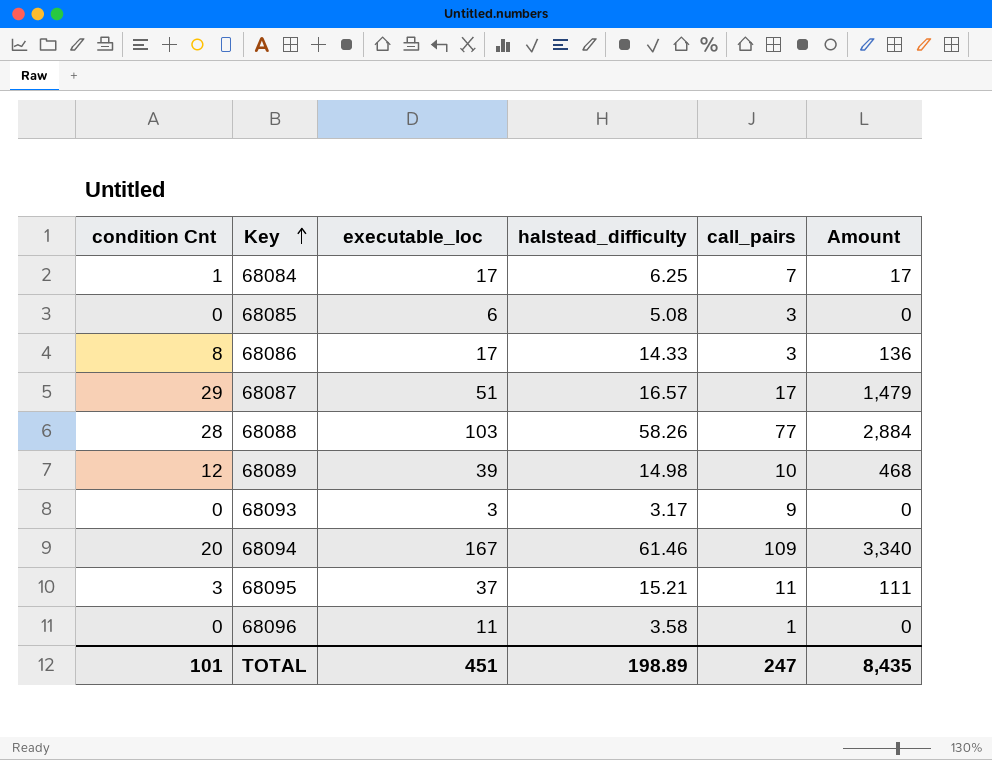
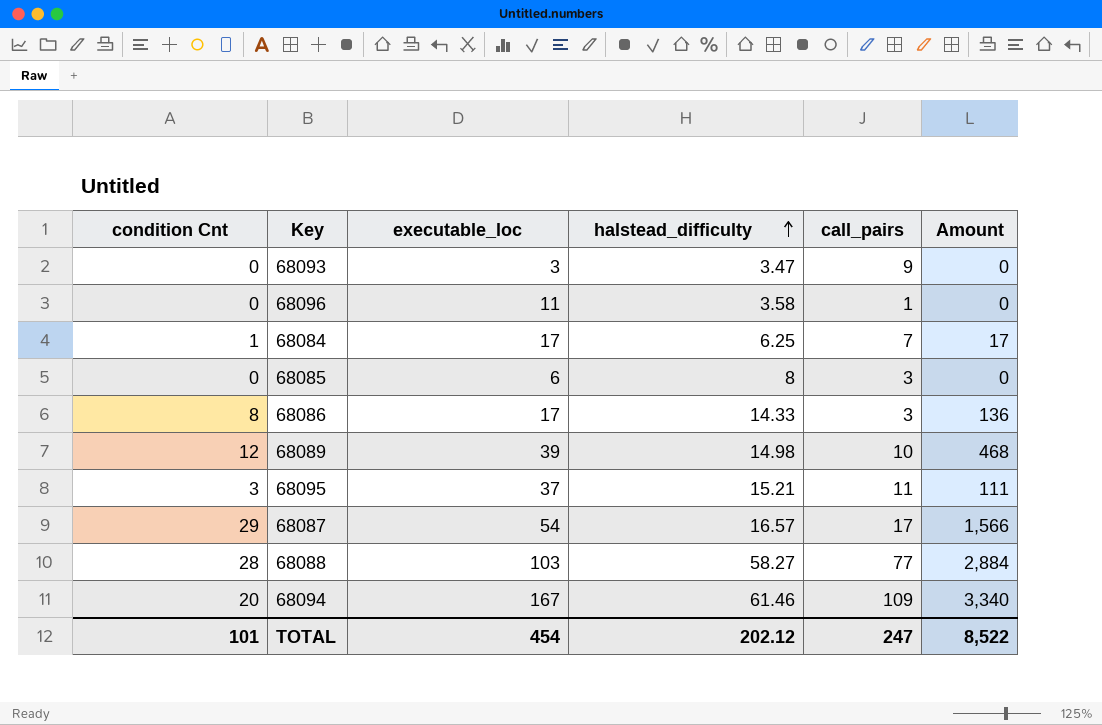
row order: Key ascending -> halstead_difficulty ascending
68093 | halstead_difficulty: 3.17 -> 3.47
68085 | halstead_difficulty: 5.08 -> 8
68087 | executable_loc: 51 -> 54
68087 | Amount: 1,479 -> 1,566
68088 | halstead_difficulty: 58.26 -> 58.27
TOTAL | executable_loc: 451 -> 454
TOTAL | halstead_difficulty: 198.89 -> 202.12
TOTAL | Amount: 8,435 -> 8,522

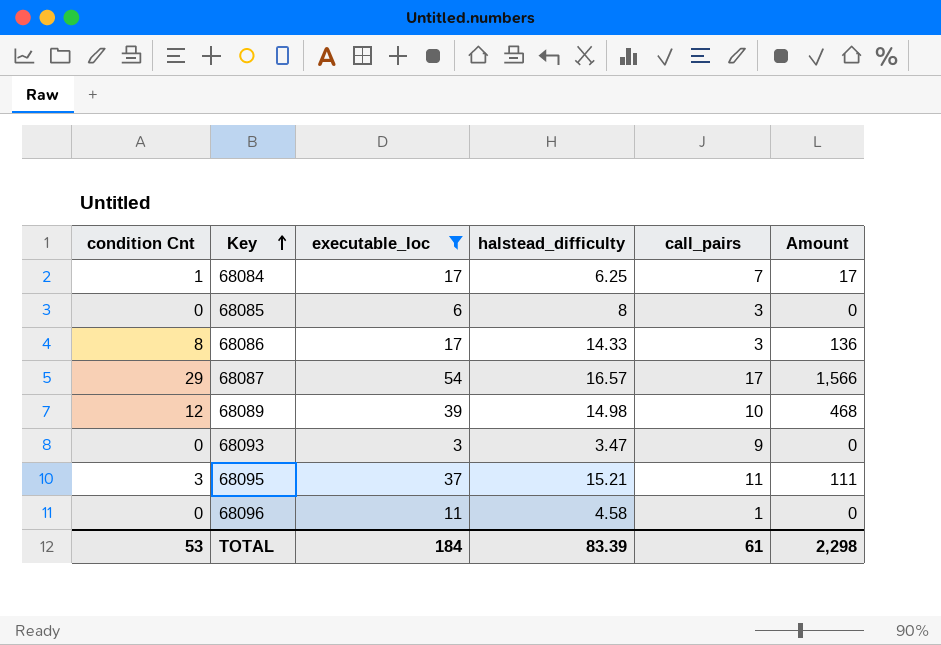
filter: none -> executable_loc <= 54
row order: halstead_difficulty ascending -> Key ascending
68096 | halstead_difficulty: 3.58 -> 4.58
TOTAL | condition Cnt: 101 -> 53
TOTAL | executable_loc: 454 -> 184
TOTAL | halstead_difficulty: 202.12 -> 83.39
TOTAL | call_pairs: 247 -> 61
TOTAL | Amount: 8,522 -> 2,298

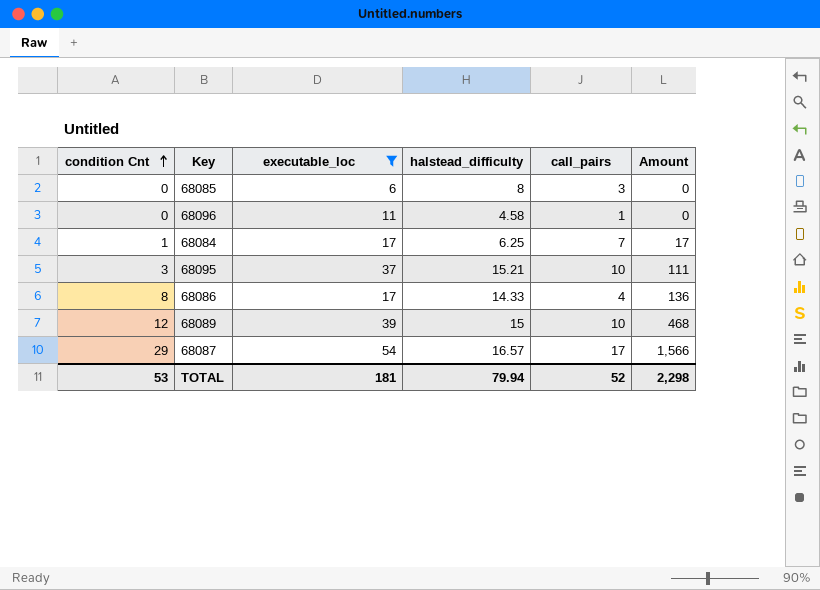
row order: Key ascending -> condition Cnt ascending
row 68093: 0 | 3 | 3.47 | 9 | 0 -> none
68095 | call_pairs: 11 -> 10
68086 | call_pairs: 3 -> 4
68089 | halstead_difficulty: 14.98 -> 15
TOTAL | executable_loc: 184 -> 181
TOTAL | halstead_difficulty: 83.39 -> 79.94
TOTAL | call_pairs: 61 -> 52

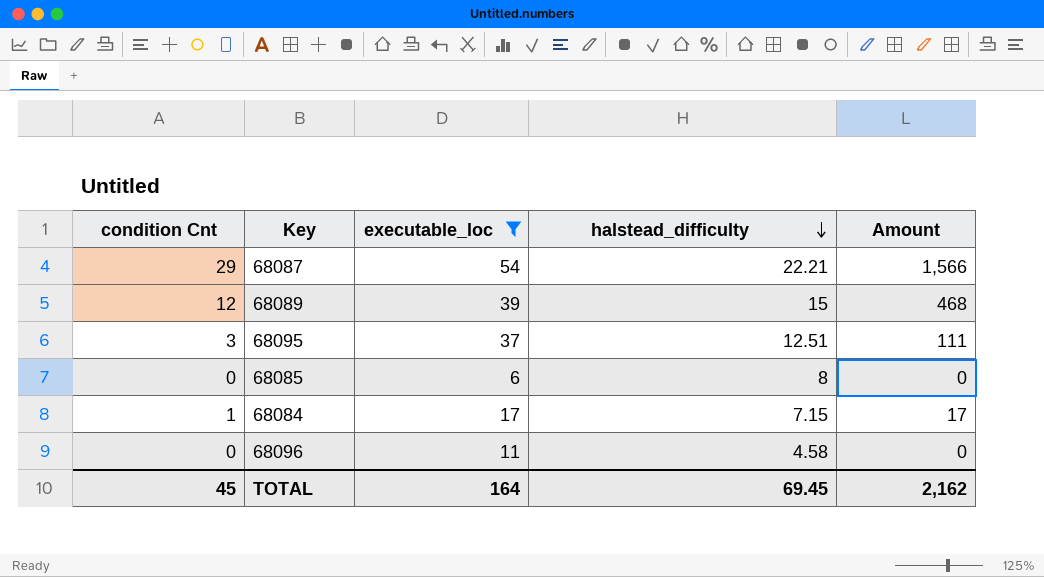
row order: condition Cnt ascending -> halstead_difficulty descending
column call_pairs | position: 5 -> none
row 68086: 8 | 17 | 14.33 | 4 | 136 -> none
68087 | halstead_difficulty: 16.57 -> 22.21
68095 | halstead_difficulty: 15.21 -> 12.51
68084 | halstead_difficulty: 6.25 -> 7.15
TOTAL | condition Cnt: 53 -> 45
TOTAL | executable_loc: 181 -> 164
TOTAL | halstead_difficulty: 79.94 -> 69.45
TOTAL | Amount: 2,298 -> 2,162

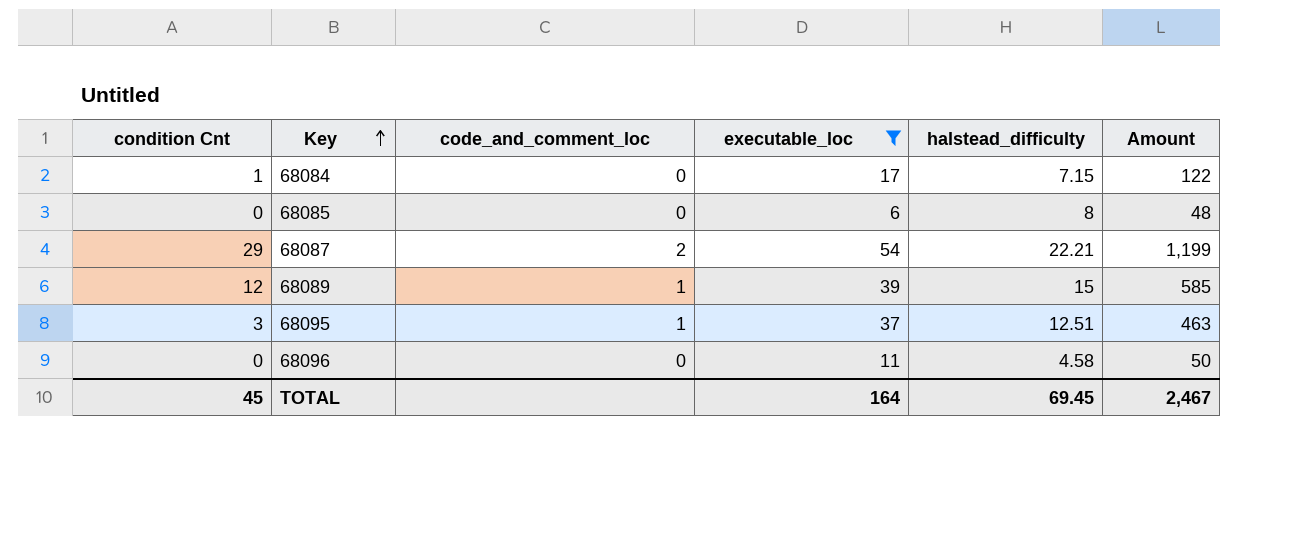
row order: halstead_difficulty descending -> Key ascending
column code_and_comment_loc | position: none -> 3
column Amount | formula: [condition Cnt] * [executable_loc] -> [executable_loc] * [halstead_difficulty]
TOTAL | Amount: 2,162 -> 2,467

